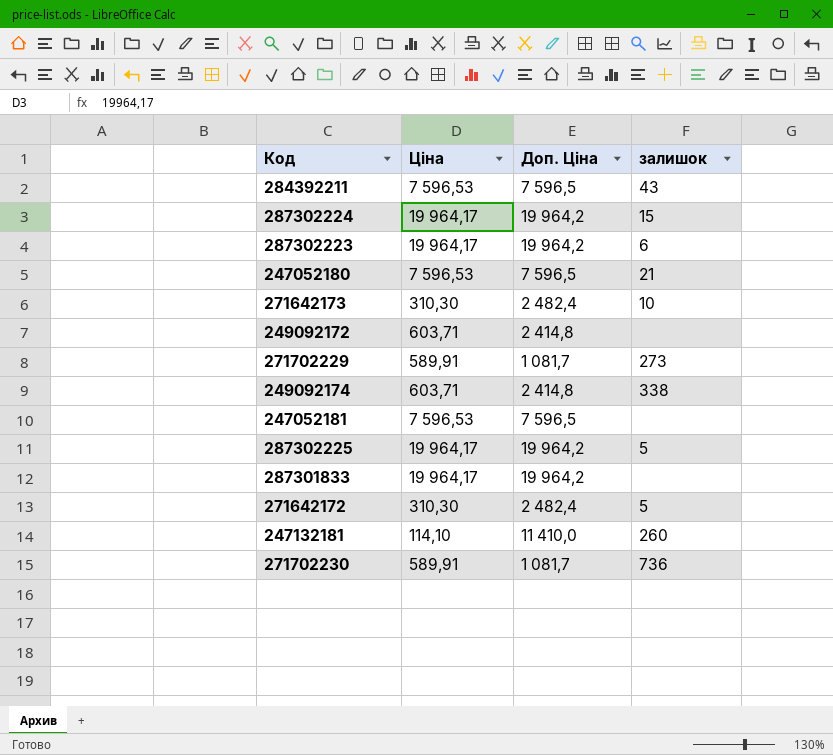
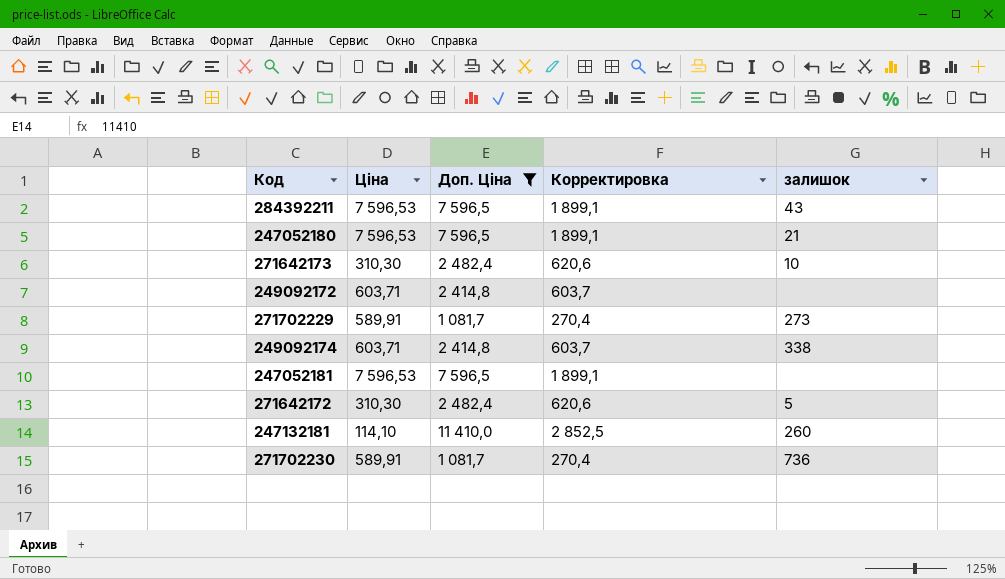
filter: none -> Доп. Ціна != 19 964,2
column Корректировка | formula: none -> [Доп. Ціна] * 0,25

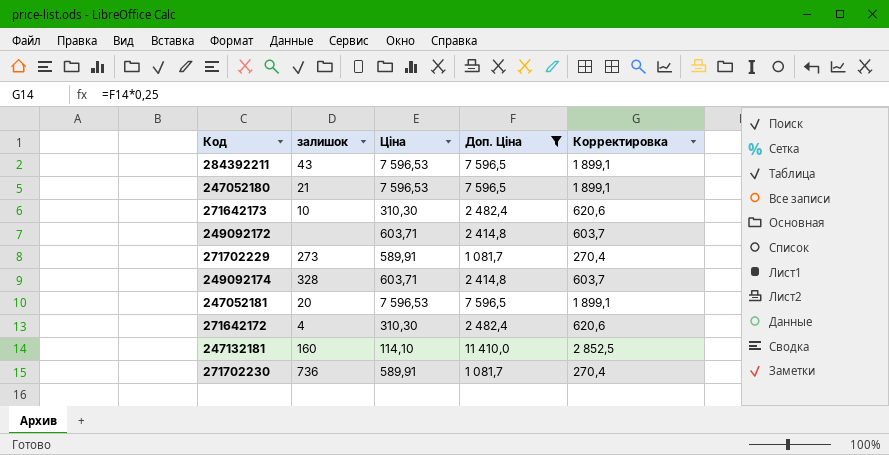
column залишок | position: 5 -> 2
249092174 | залишок: 338 -> 328
247052181 | залишок: none -> 20
271642172 | залишок: 5 -> 4
247132181 | залишок: 260 -> 160

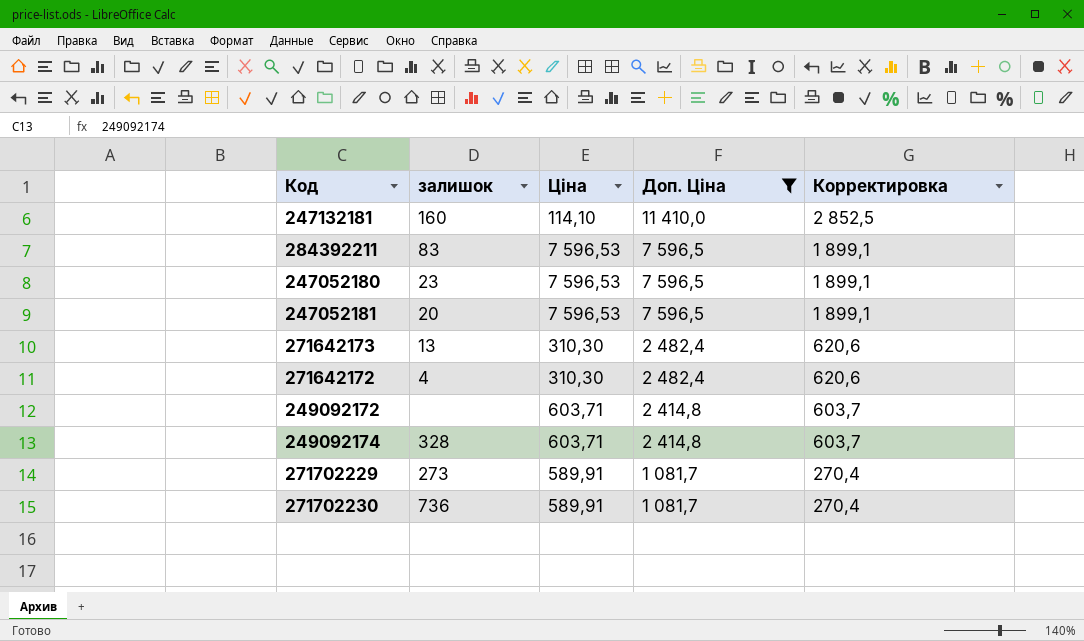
row order: none -> Доп. Ціна descending
284392211 | залишок: 43 -> 83
247052180 | залишок: 21 -> 23
271642173 | залишок: 10 -> 13

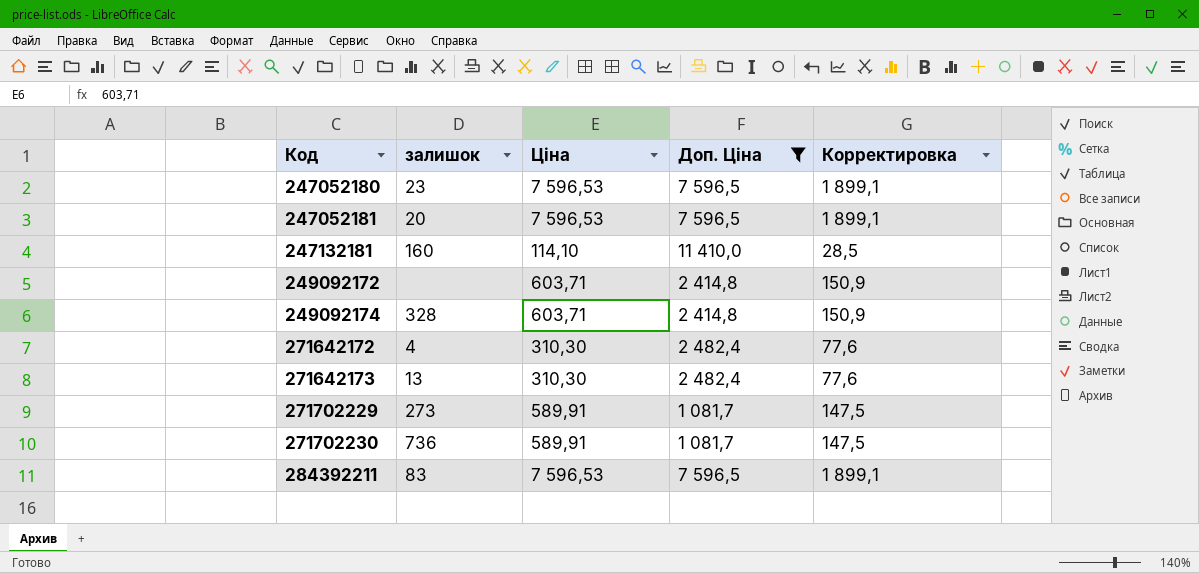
row order: Доп. Ціна descending -> Код ascending
column Корректировка | formula: [Доп. Ціна] * 0,25 -> [Ціна] * 0,25

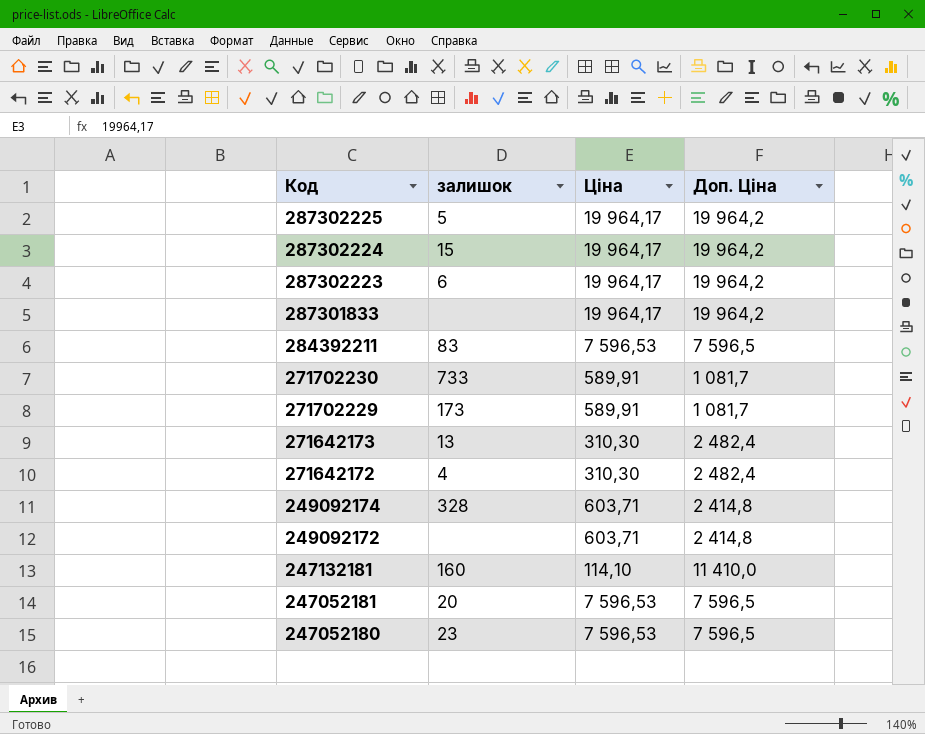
filter: Доп. Ціна != 19 964,2 -> none
row order: Код ascending -> Код descending
column Корректировка | formula: [Ціна] * 0,25 -> none
271702230 | залишок: 736 -> 733
271702229 | залишок: 273 -> 173

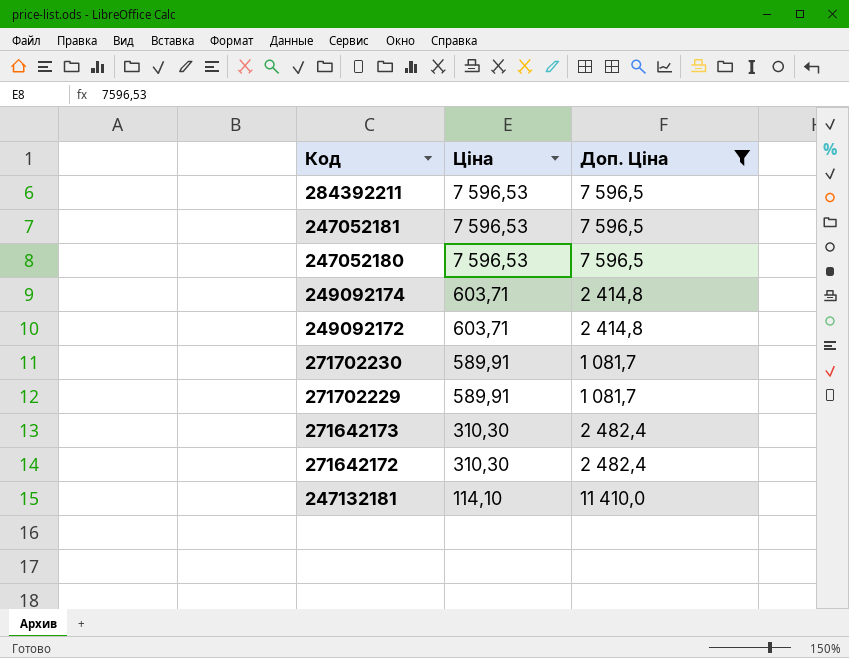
filter: none -> Доп. Ціна != 19 964,2
row order: Код descending -> Ціна descending
column залишок | position: 2 -> none

